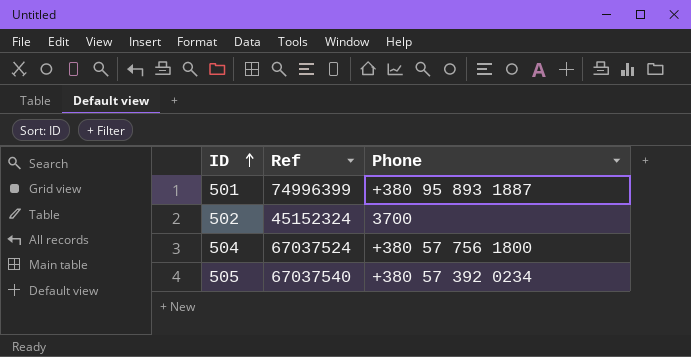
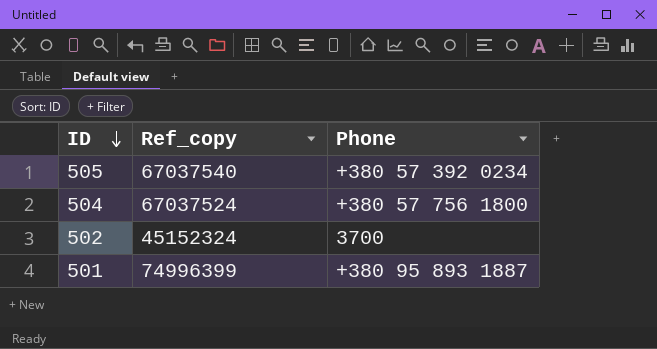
row order: ID ascending -> ID descending
column name: Ref -> Ref_copy

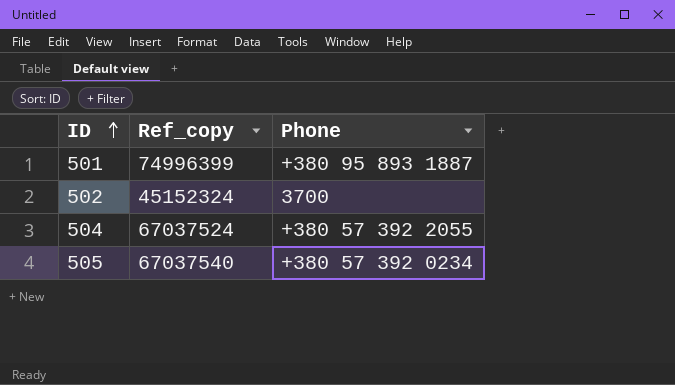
row order: ID descending -> ID ascending
504 | Phone: +380 57 756 1800 -> +380 57 392 2055

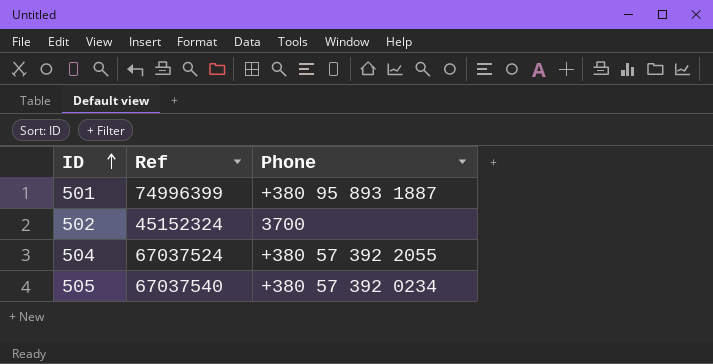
column name: Ref_copy -> Ref

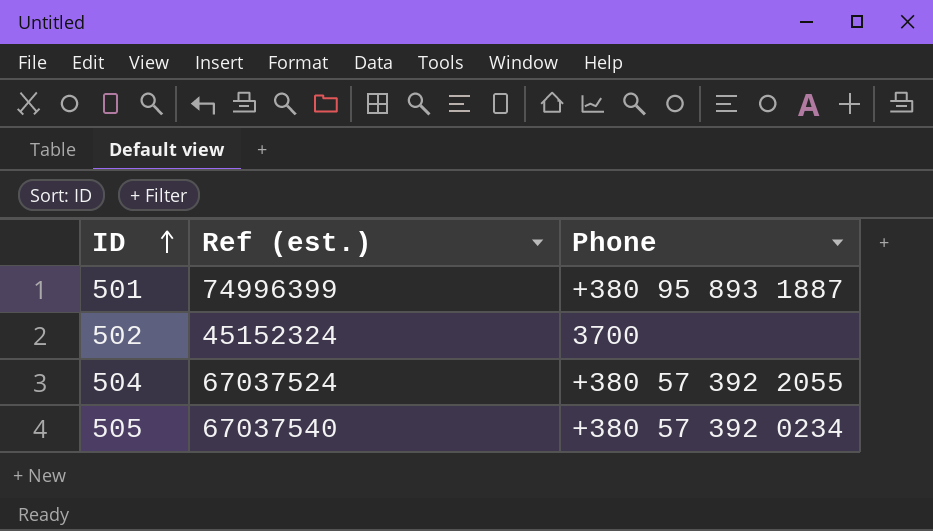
column name: Ref -> Ref (est.)

